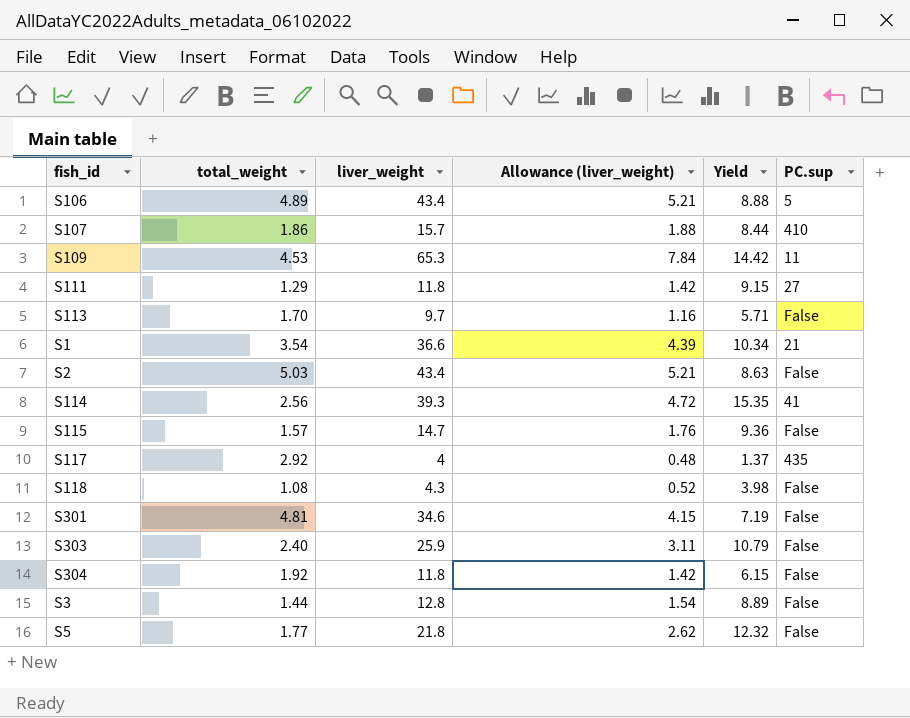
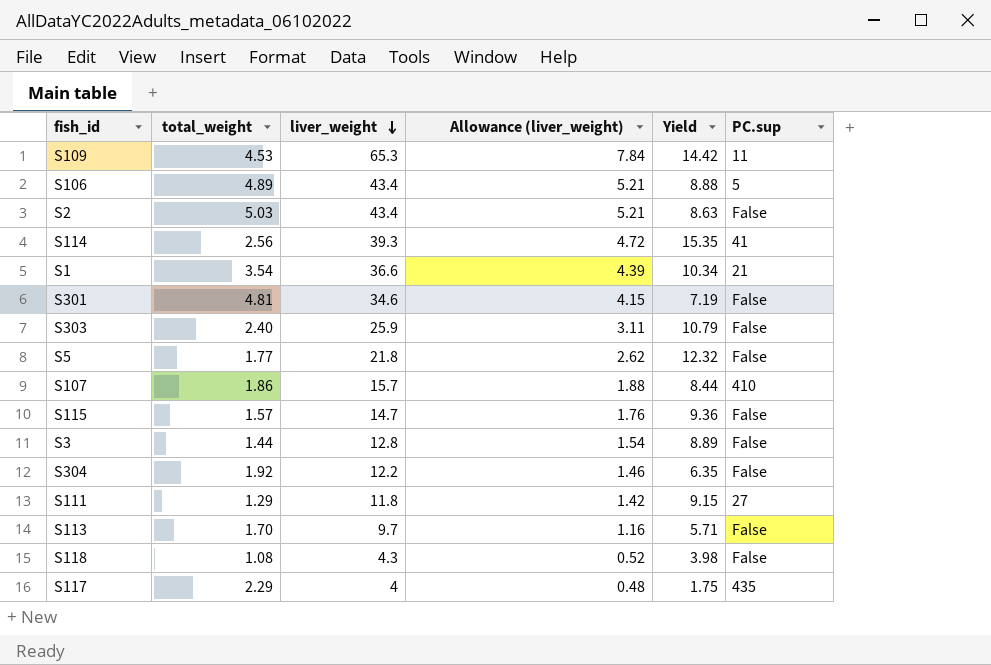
row order: none -> liver_weight descending
S304 | liver_weight: 11.8 -> 12.2
S304 | Allowance (liver_weight): 1.42 -> 1.46
S304 | Yield: 6.15 -> 6.35
S117 | total_weight: 2.92 -> 2.29
S117 | Yield: 1.37 -> 1.75

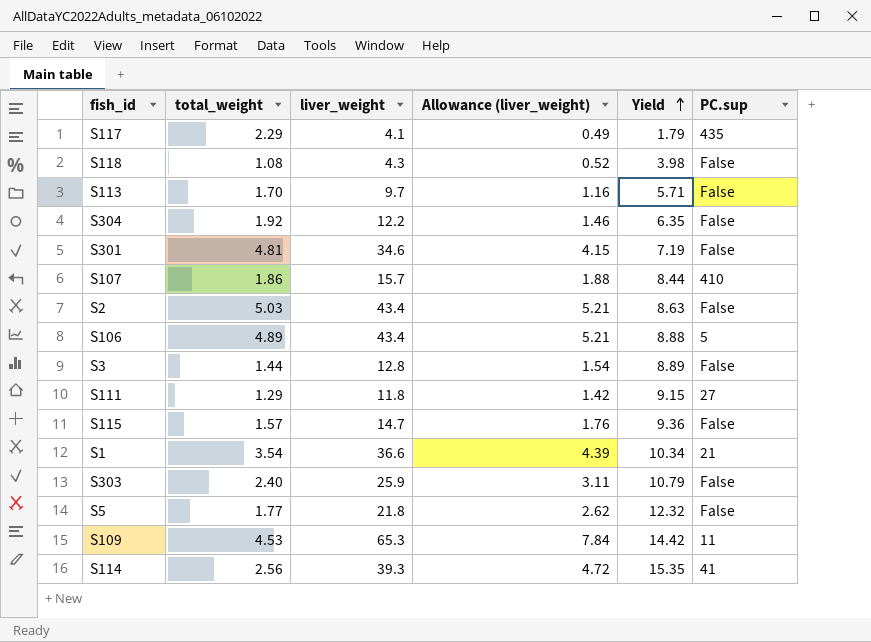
row order: liver_weight descending -> Yield ascending
S117 | liver_weight: 4 -> 4.1
S117 | Allowance (liver_weight): 0.48 -> 0.49
S117 | Yield: 1.75 -> 1.79

